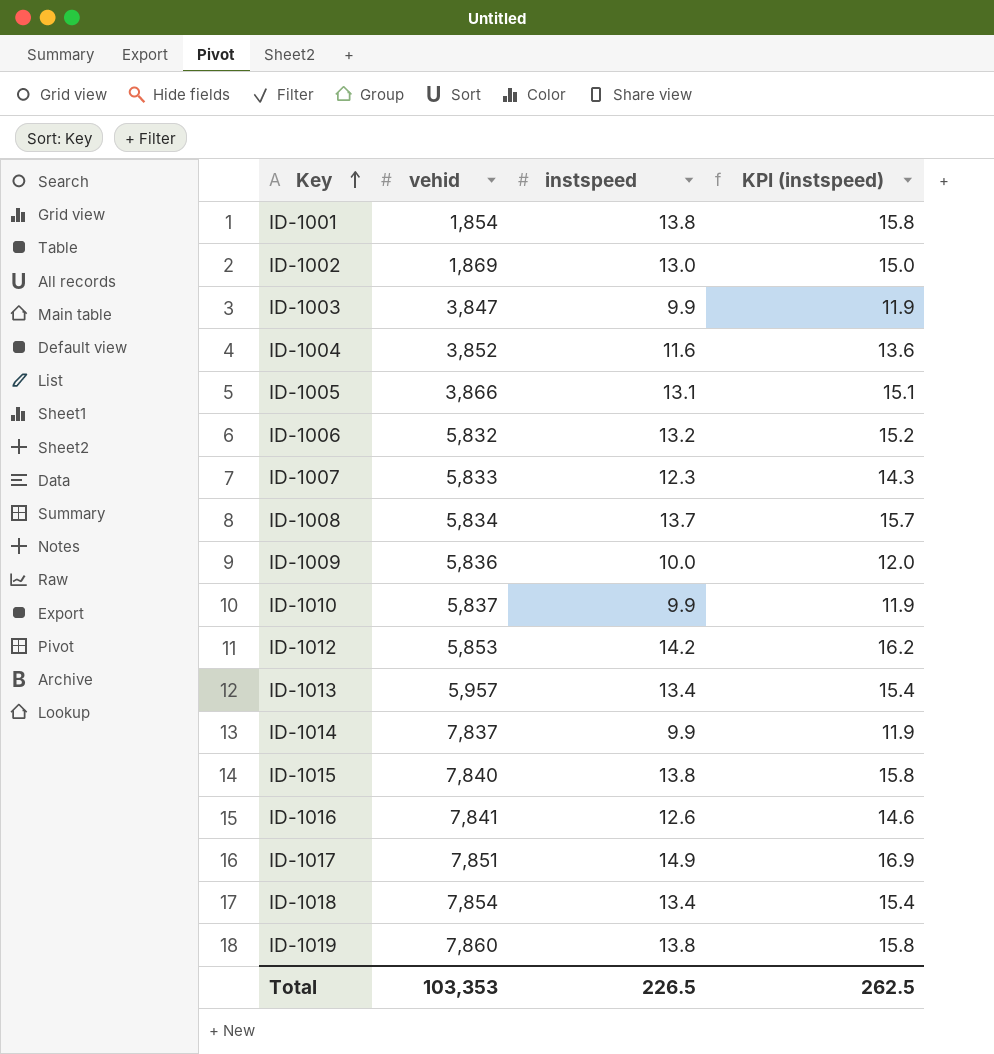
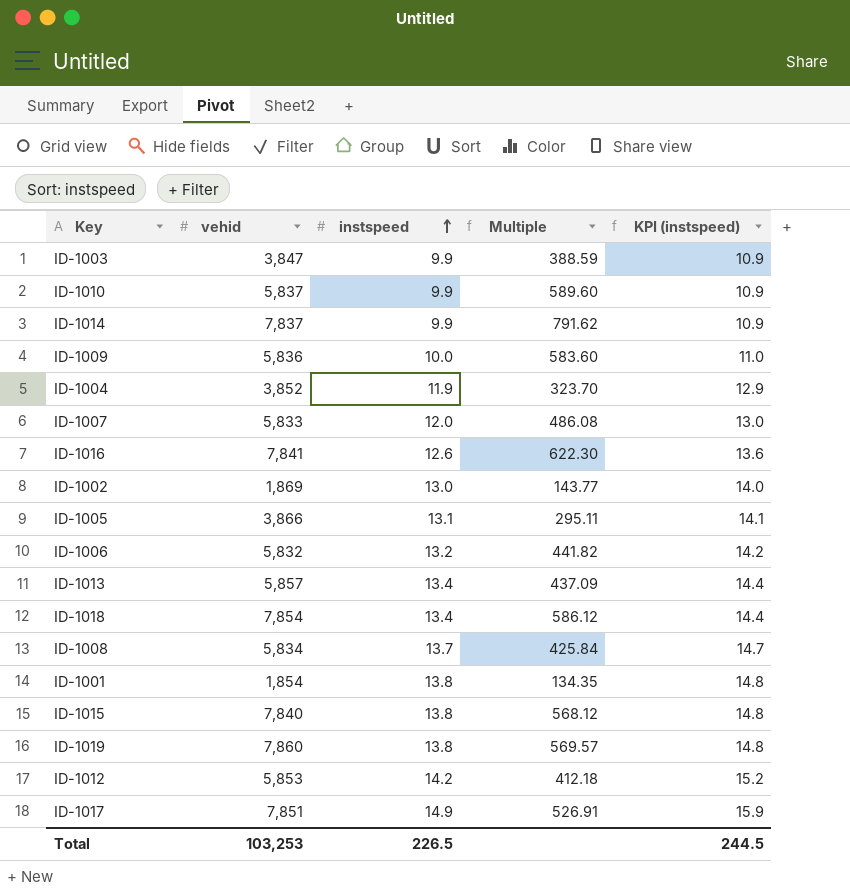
row order: Key ascending -> instspeed ascending
column Multiple | formula: none -> [vehid] / [instspeed]
column KPI (instspeed) | formula: [instspeed] + 2 -> [instspeed] + 1
ID-1004 | instspeed: 11.6 -> 11.9
ID-1007 | instspeed: 12.3 -> 12.0
ID-1013 | vehid: 5,957 -> 5,857
Total | vehid: 103,353 -> 103,253
Total | KPI (instspeed): 262.5 -> 244.5

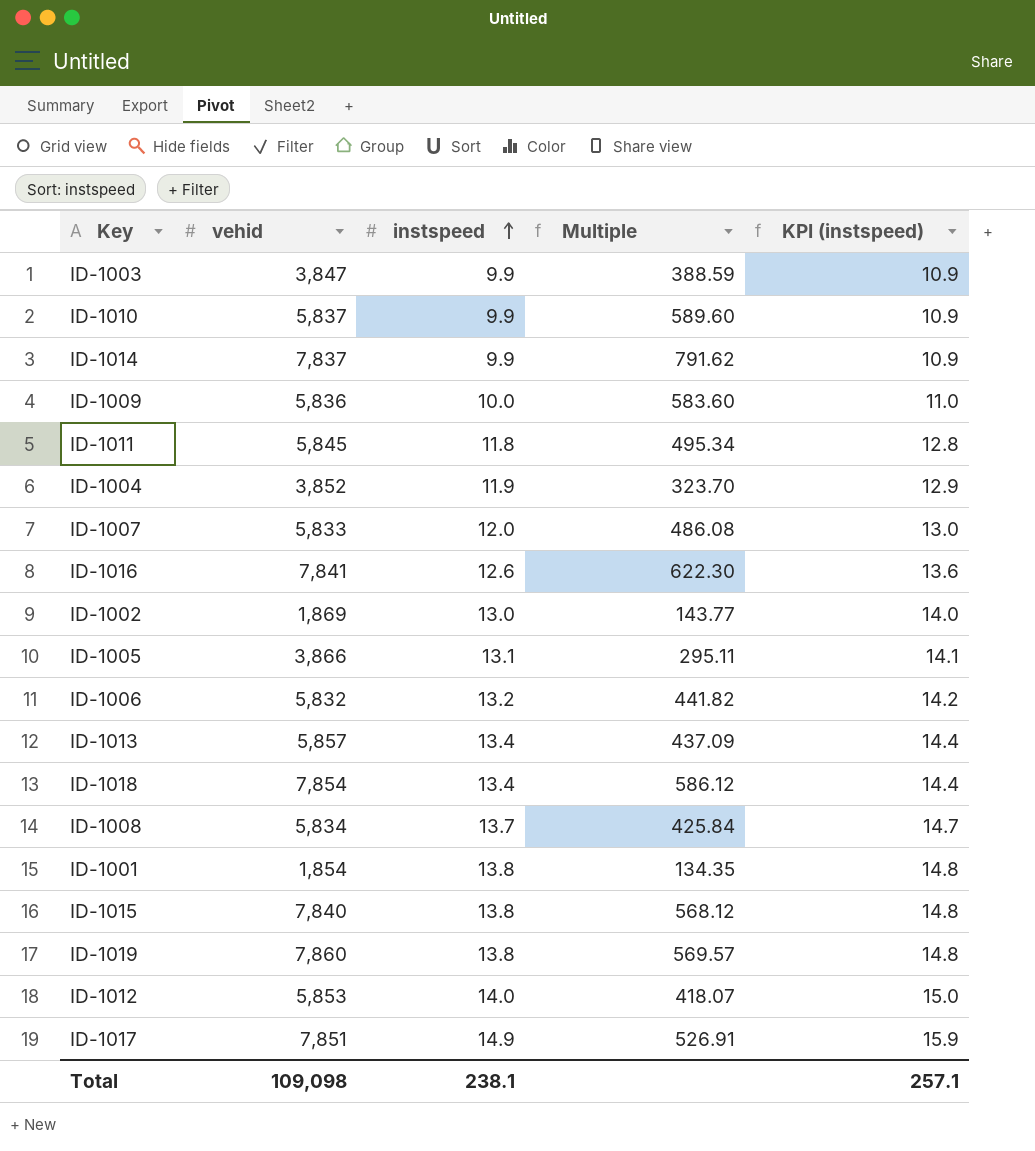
row ID-1011: none -> 5,845 | 11.8 | 495.34 | 12.8
ID-1012 | instspeed: 14.2 -> 14.0
ID-1012 | Multiple: 412.18 -> 418.07
ID-1012 | KPI (instspeed): 15.2 -> 15.0
Total | vehid: 103,253 -> 109,098
Total | instspeed: 226.5 -> 238.1
Total | KPI (instspeed): 244.5 -> 257.1

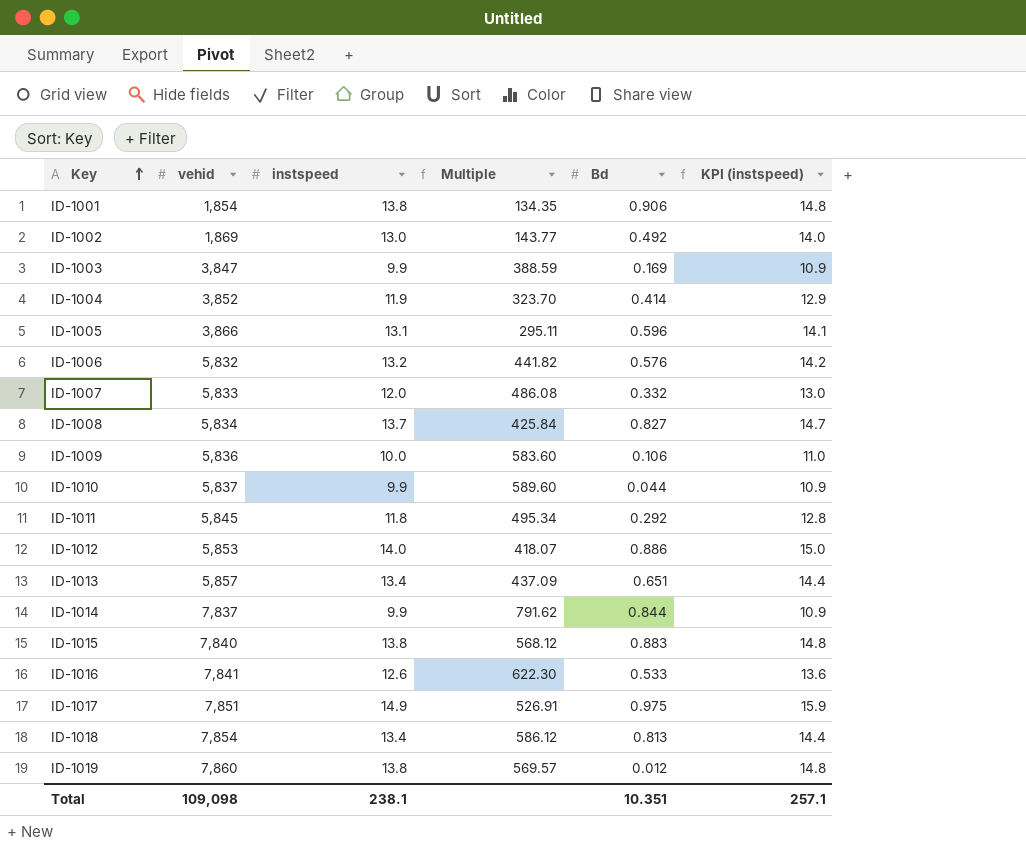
row order: instspeed ascending -> Key ascending
column Bd | position: none -> 5

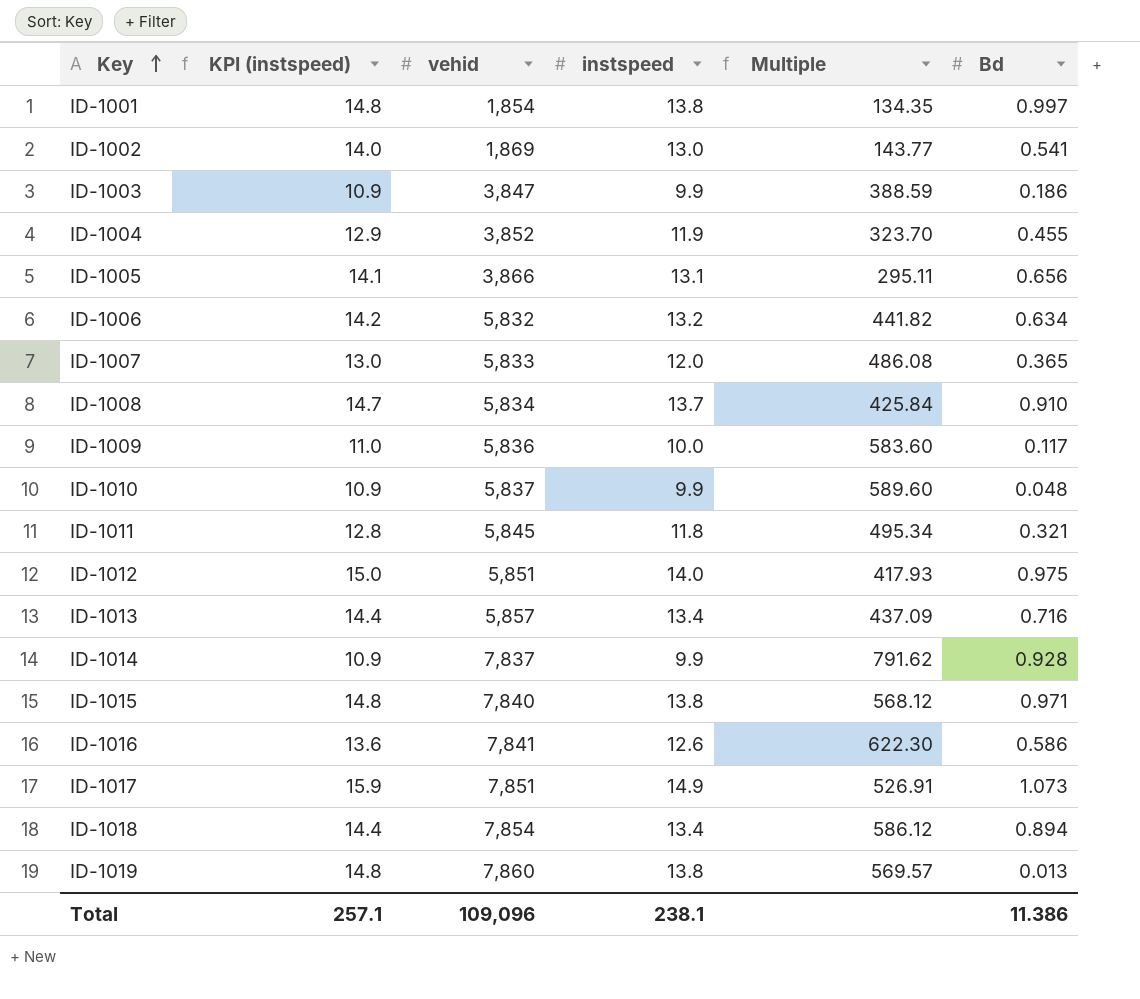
column KPI (instspeed) | position: 6 -> 2
ID-1001 | Bd: 0.906 -> 0.997
ID-1002 | Bd: 0.492 -> 0.541
ID-1003 | Bd: 0.169 -> 0.186
ID-1004 | Bd: 0.414 -> 0.455
ID-1005 | Bd: 0.596 -> 0.656
ID-1006 | Bd: 0.576 -> 0.634
ID-1007 | Bd: 0.332 -> 0.365
ID-1008 | Bd: 0.827 -> 0.910
ID-1009 | Bd: 0.106 -> 0.117
ID-1010 | Bd: 0.044 -> 0.048
ID-1011 | Bd: 0.292 -> 0.321
ID-1012 | vehid: 5,853 -> 5,851
ID-1012 | Multiple: 418.07 -> 417.93
ID-1012 | Bd: 0.886 -> 0.975
ID-1013 | Bd: 0.651 -> 0.716
ID-1014 | Bd: 0.844 -> 0.928
ID-1015 | Bd: 0.883 -> 0.971
ID-1016 | Bd: 0.533 -> 0.586
ID-1017 | Bd: 0.975 -> 1.073
ID-1018 | Bd: 0.813 -> 0.894
ID-1019 | Bd: 0.012 -> 0.013
Total | vehid: 109,098 -> 109,096
Total | Bd: 10.351 -> 11.386

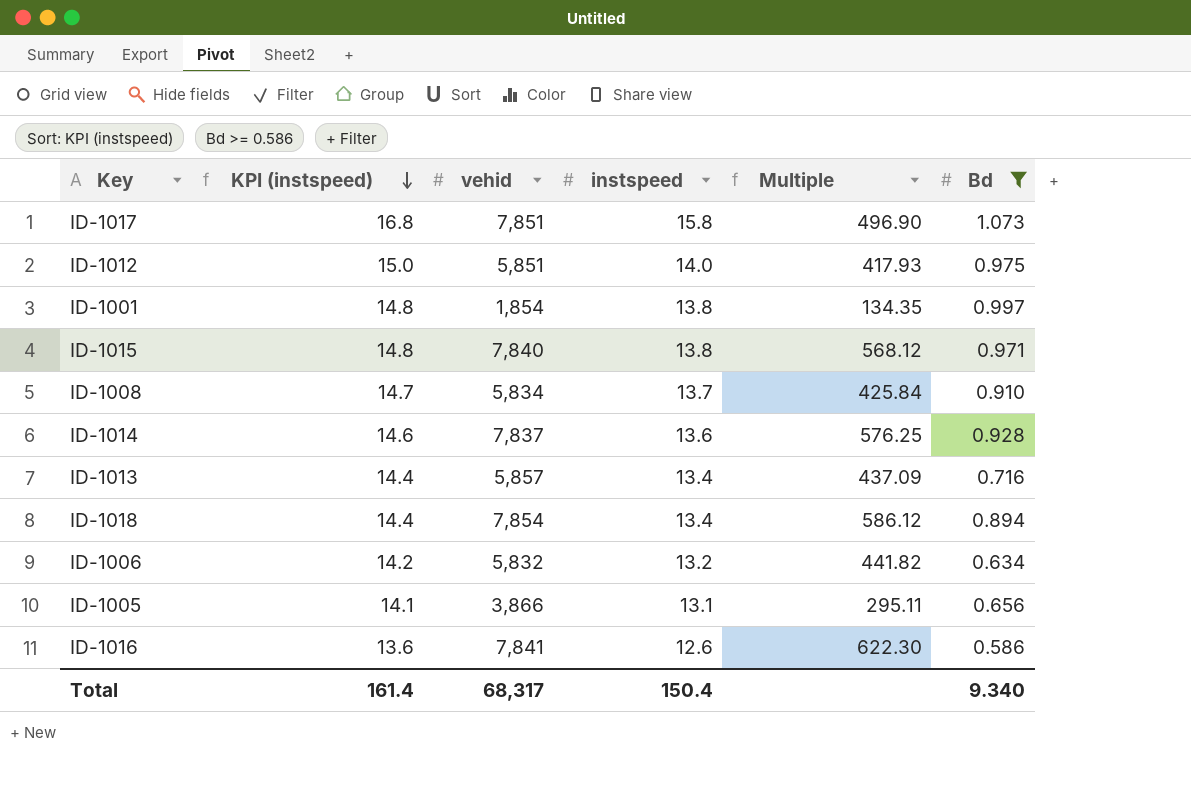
filter: none -> Bd >= 0.586
row order: Key ascending -> KPI (instspeed) descending
ID-1017 | KPI (instspeed): 15.9 -> 16.8
ID-1017 | instspeed: 14.9 -> 15.8
ID-1017 | Multiple: 526.91 -> 496.90
ID-1014 | KPI (instspeed): 10.9 -> 14.6
ID-1014 | instspeed: 9.9 -> 13.6
ID-1014 | Multiple: 791.62 -> 576.25
Total | KPI (instspeed): 257.1 -> 161.4
Total | vehid: 109,096 -> 68,317
Total | instspeed: 238.1 -> 150.4
Total | Bd: 11.386 -> 9.340

